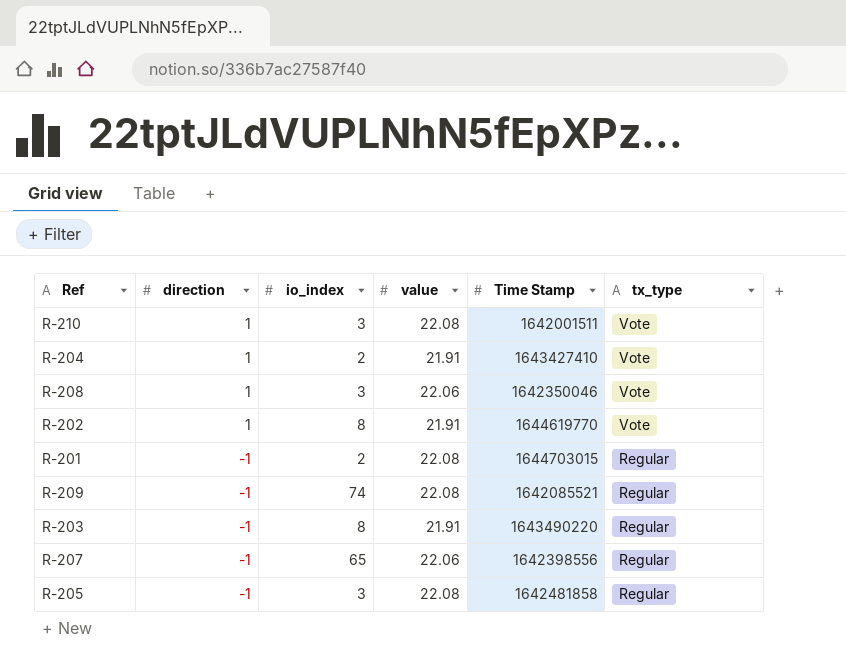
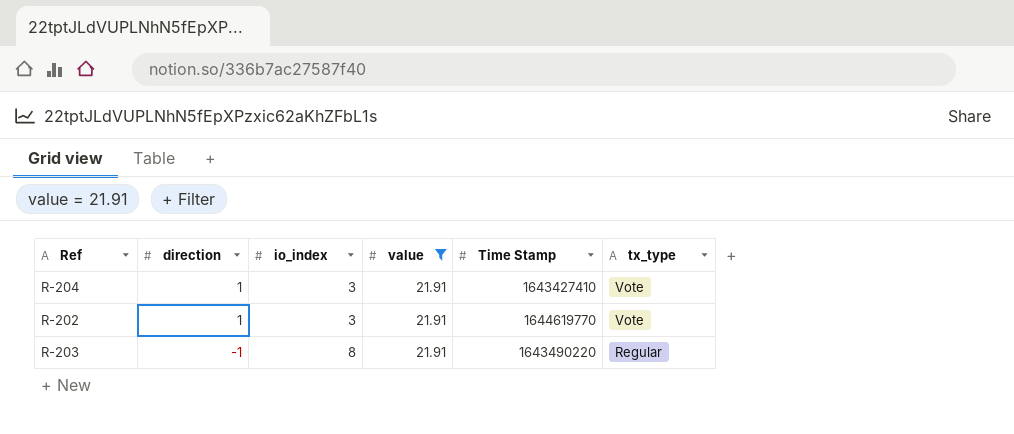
filter: none -> value = 21.91
R-204 | io_index: 2 -> 3
R-202 | io_index: 8 -> 3

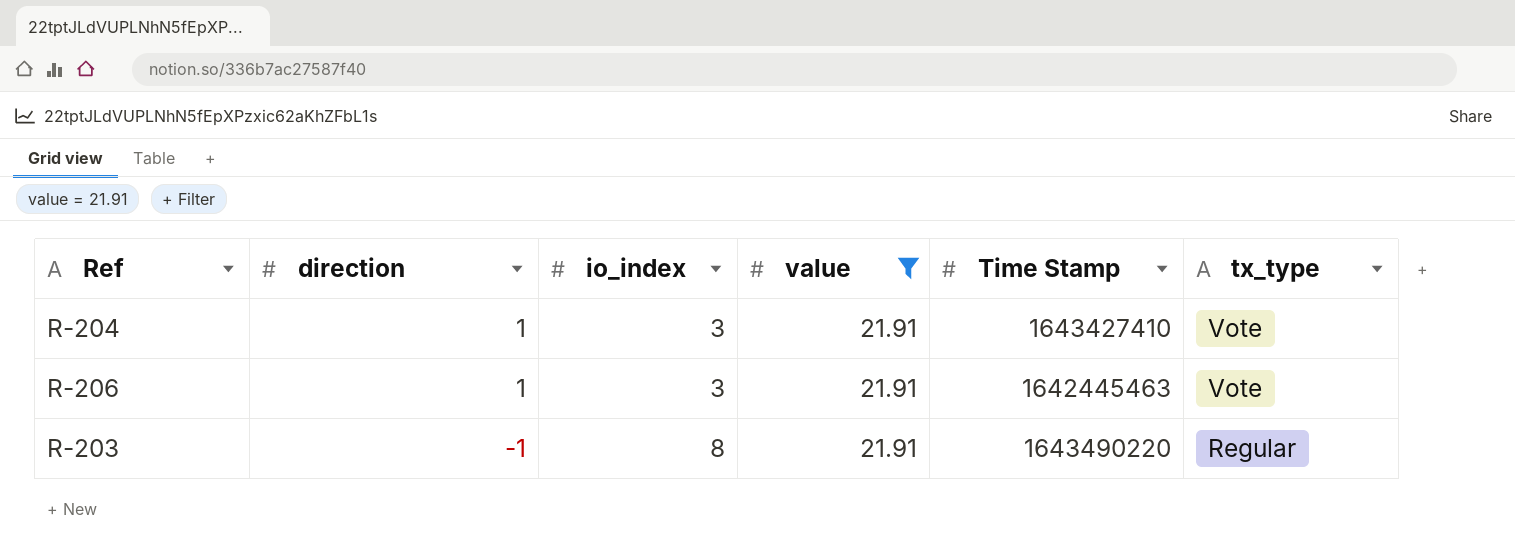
row R-202: 1 | 3 | 21.91 | 1644619770 | Vote -> none
row R-206: none -> 1 | 3 | 21.91 | 1642445463 | Vote

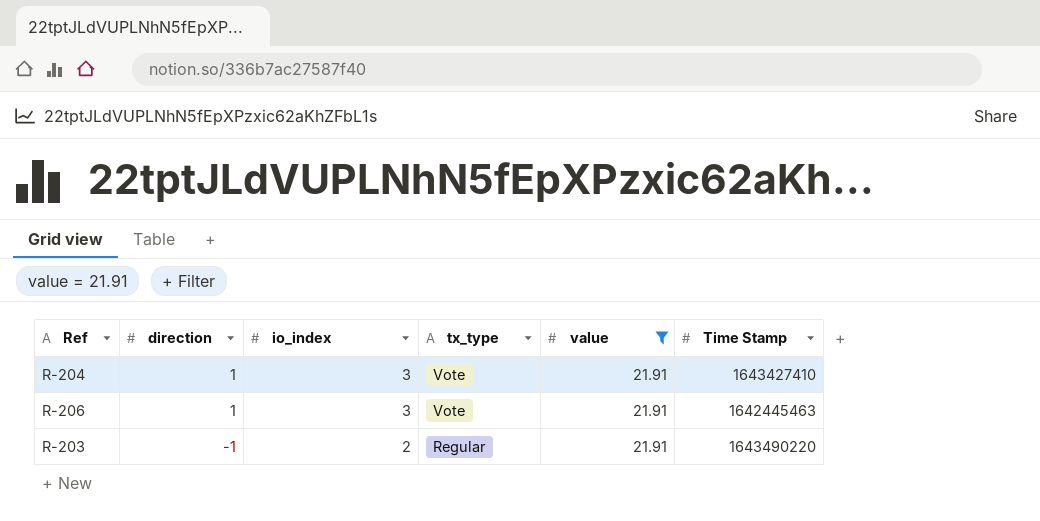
column tx_type | position: 6 -> 4
R-203 | io_index: 8 -> 2

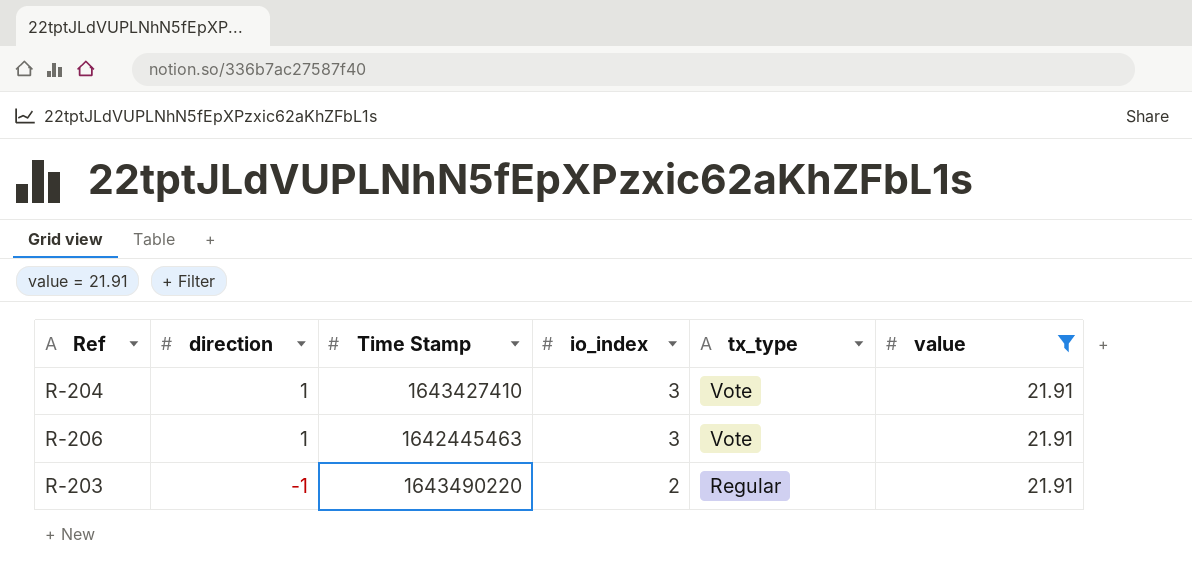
column Time Stamp | position: 6 -> 3

